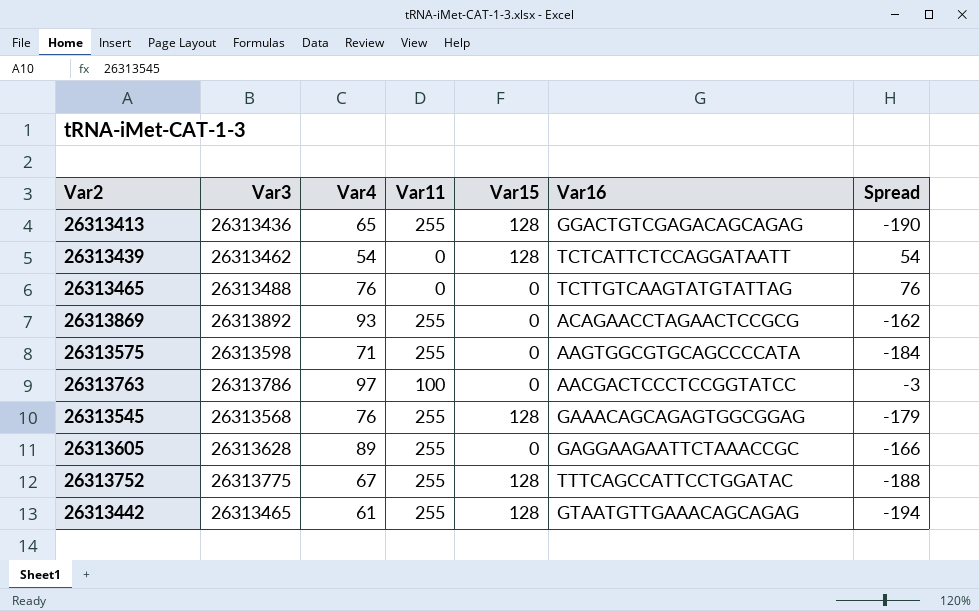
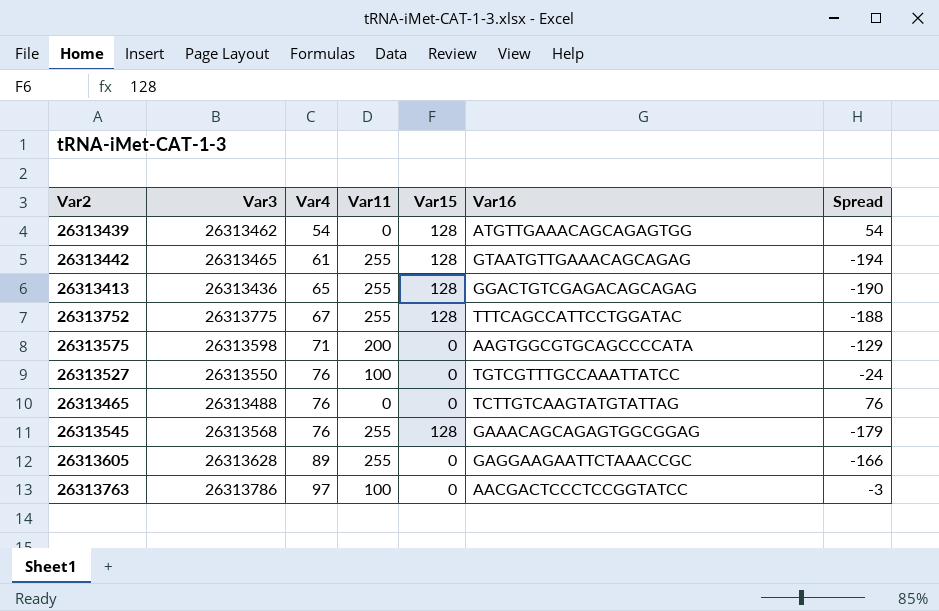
row order: none -> Var4 ascending
row 26313869: 26313892 | 93 | 255 | 0 | ACAGAACCTAGAACTCCGCG | -162 -> none
26313439 | Var16: TCTCATTCTCCAGGATAATT -> ATGTTGAAACAGCAGAGTGG
26313575 | Var11: 255 -> 200
26313575 | Spread: -184 -> -129
row 26313527: none -> 26313550 | 76 | 100 | 0 | TGTCGTTTGCCAAATTATCC | -24

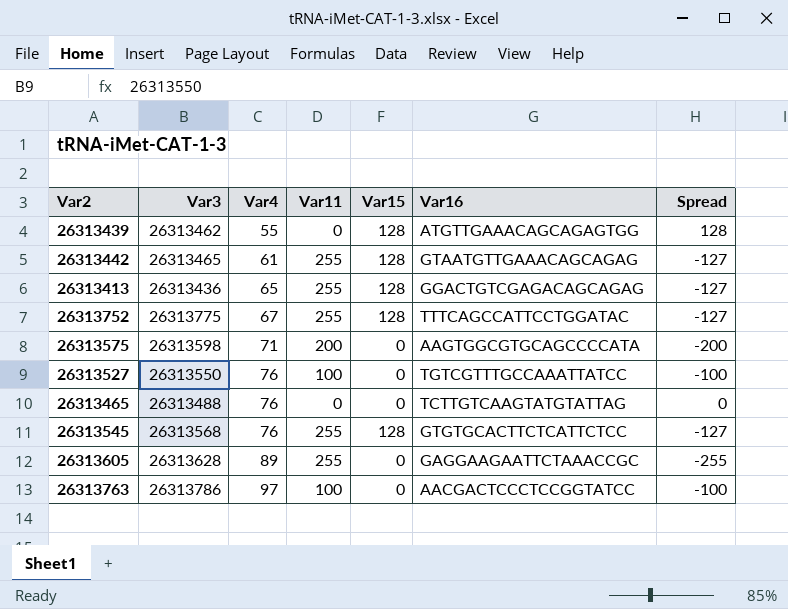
column Spread | formula: [Var4] - [Var11] -> [Var15] - [Var11]
26313439 | Var4: 54 -> 55
26313545 | Var16: GAAACAGCAGAGTGGCGGAG -> GTGTGCACTTCTCATTCTCC

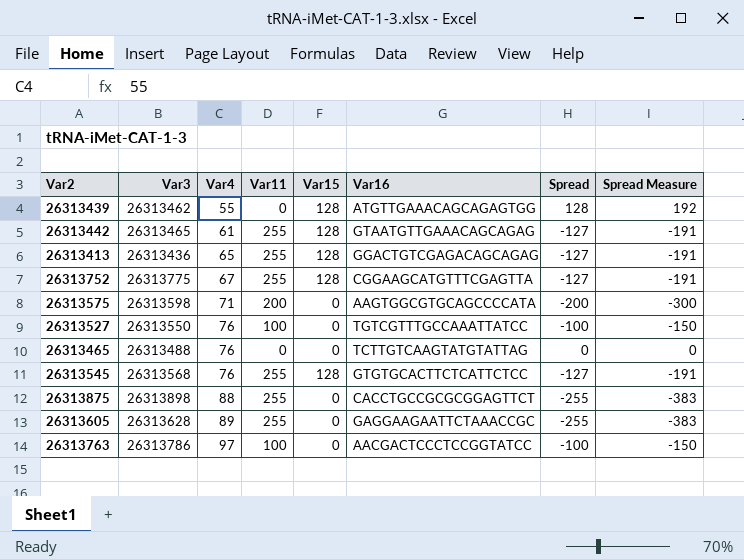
column Spread Measure | formula: none -> [Spread] * 1.5
26313752 | Var16: TTTCAGCCATTCCTGGATAC -> CGGAAGCATGTTTCGAGTTA
row 26313875: none -> 26313898 | 88 | 255 | 0 | CACCTGCCGCGCGGAGTTCT | -255 | -383

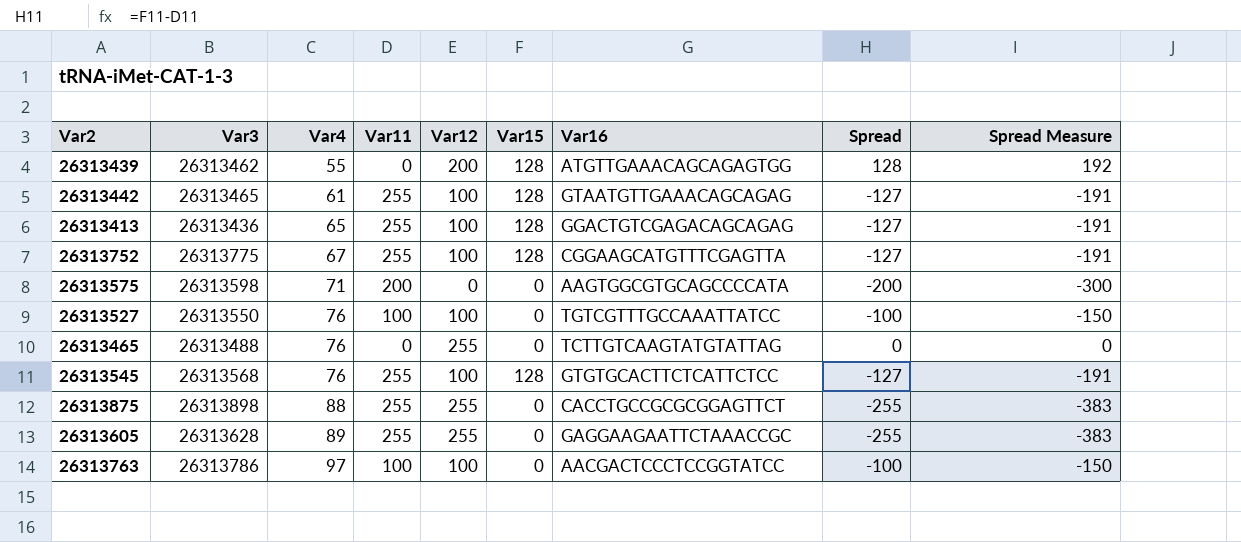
column Var12 | position: none -> 5

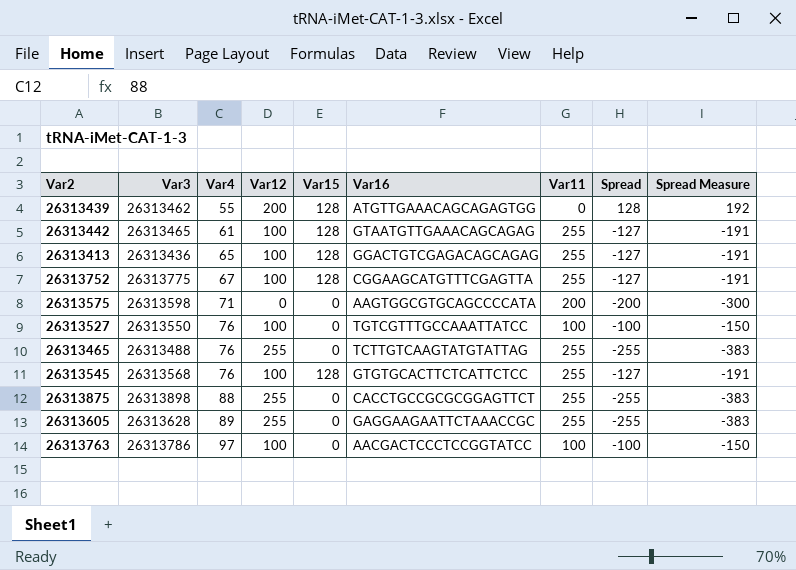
column Var11 | position: 4 -> 7
26313465 | Var11: 0 -> 255
26313465 | Spread: 0 -> -255
26313465 | Spread Measure: 0 -> -383

